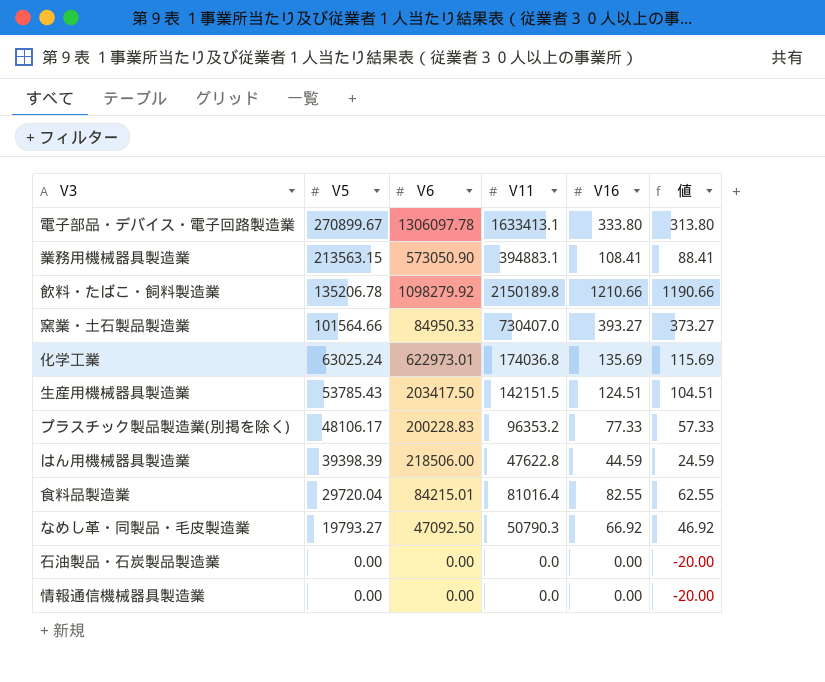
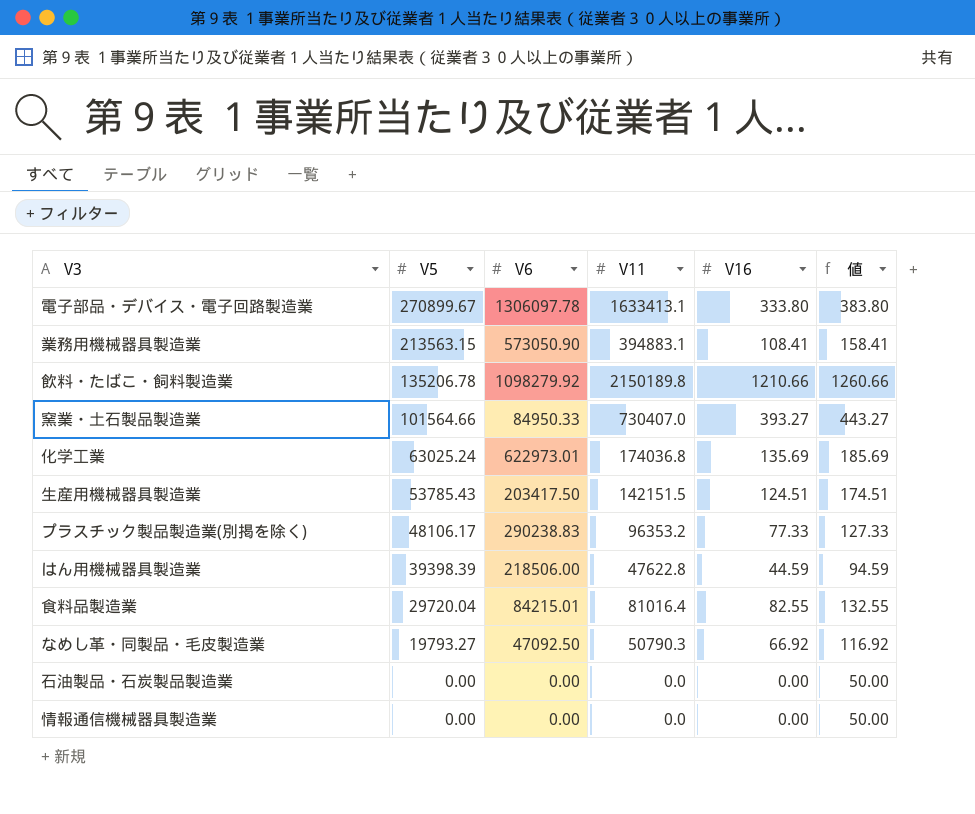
column 値 | formula: [V16] - 20 -> [V16] + 50
プラスチック製品製造業(別掲を除く) | V6: 200228.83 -> 290238.83

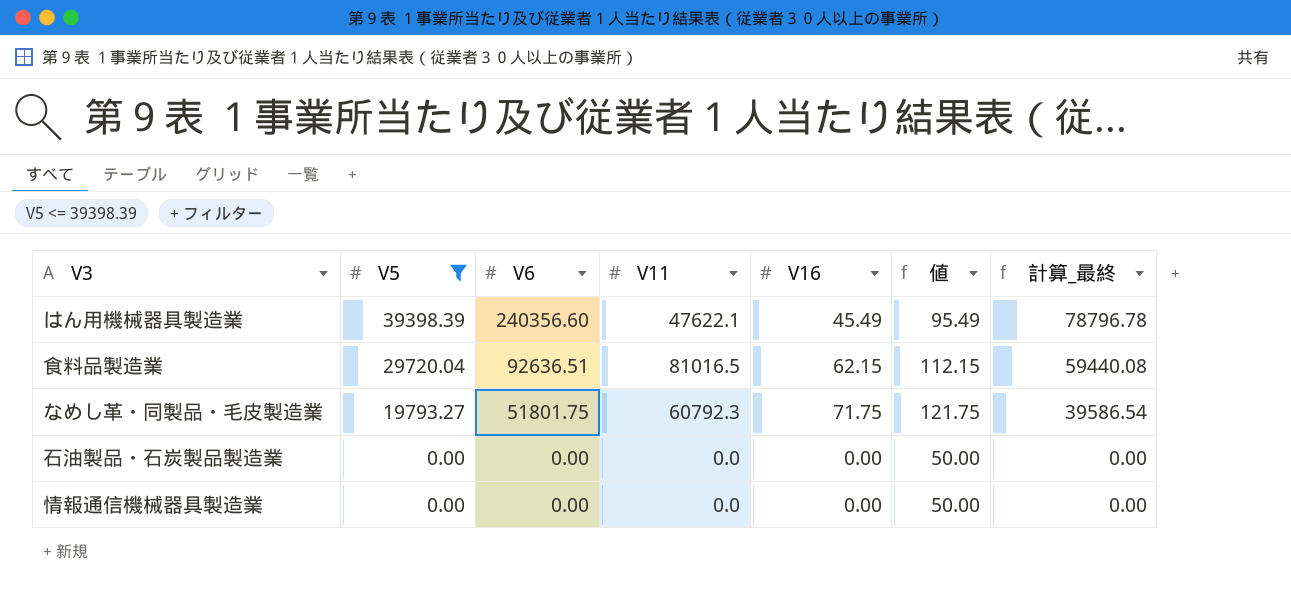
filter: none -> V5 <= 39398.39
column 計算_最終 | formula: none -> [V5] * 2
はん用機械器具製造業 | V6: 218506.00 -> 240356.60
はん用機械器具製造業 | V11: 47622.8 -> 47622.1
はん用機械器具製造業 | V16: 44.59 -> 45.49
はん用機械器具製造業 | 値: 94.59 -> 95.49
食料品製造業 | V6: 84215.01 -> 92636.51
食料品製造業 | V11: 81016.4 -> 81016.5
食料品製造業 | V16: 82.55 -> 62.15
食料品製造業 | 値: 132.55 -> 112.15
なめし革・同製品・毛皮製造業 | V6: 47092.50 -> 51801.75
なめし革・同製品・毛皮製造業 | V11: 50790.3 -> 60792.3
なめし革・同製品・毛皮製造業 | V16: 66.92 -> 71.75
なめし革・同製品・毛皮製造業 | 値: 116.92 -> 121.75

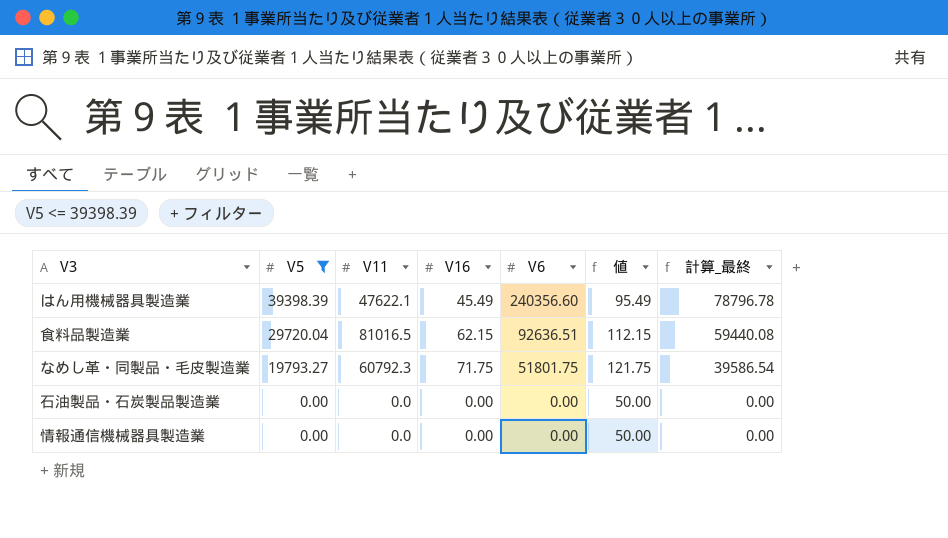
column V6 | position: 3 -> 5

